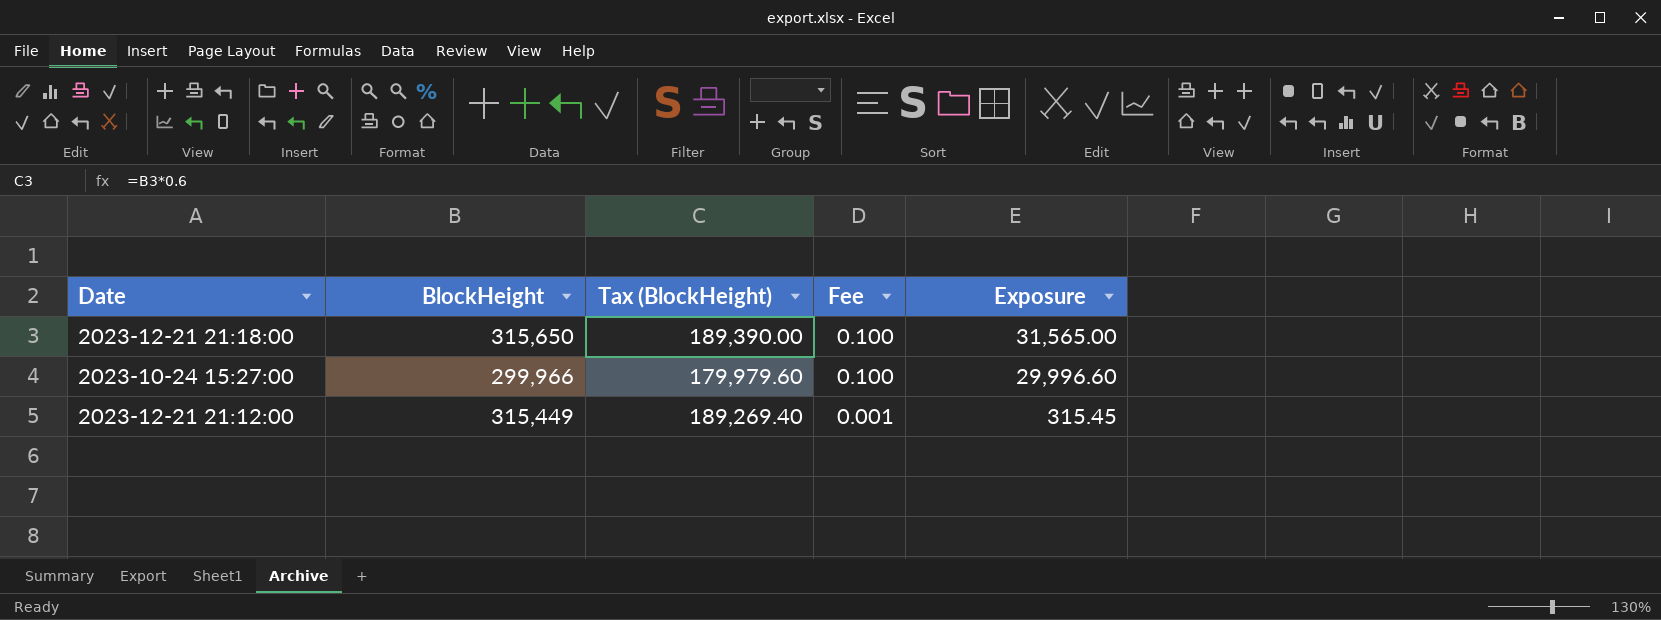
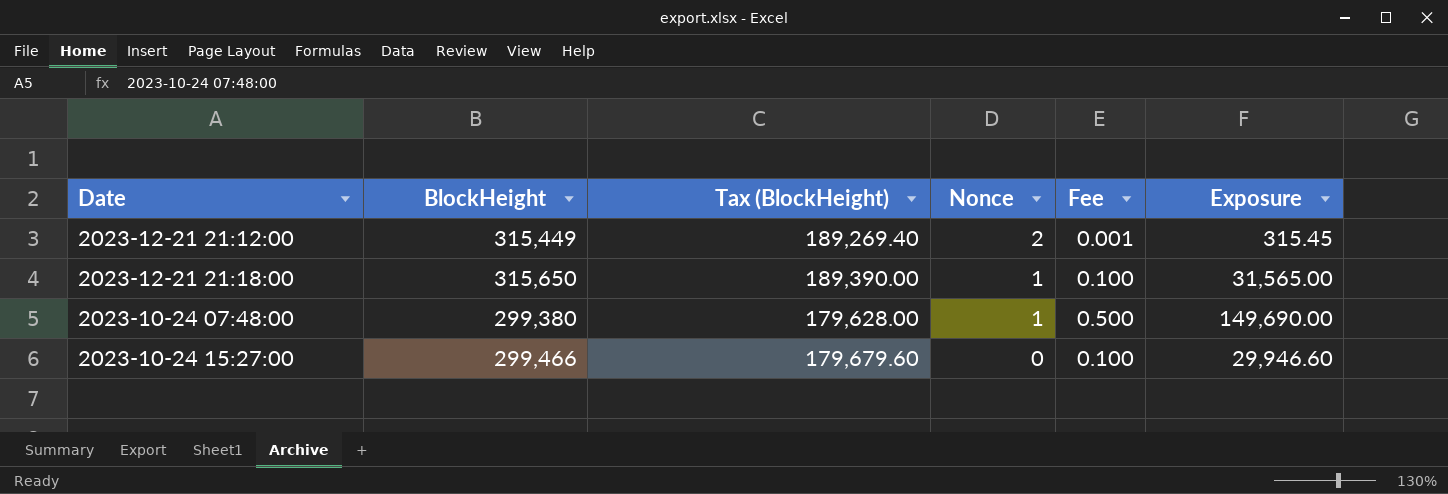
row order: Fee descending -> Nonce descending
column Nonce | position: none -> 4
row 2023-10-24 07:48:00: none -> 299,380 | 179,628.00 | 1 | 0.500 | 149,690.00
2023-10-24 15:27:00 | BlockHeight: 299,966 -> 299,466
2023-10-24 15:27:00 | Tax (BlockHeight): 179,979.60 -> 179,679.60
2023-10-24 15:27:00 | Exposure: 29,996.60 -> 29,946.60

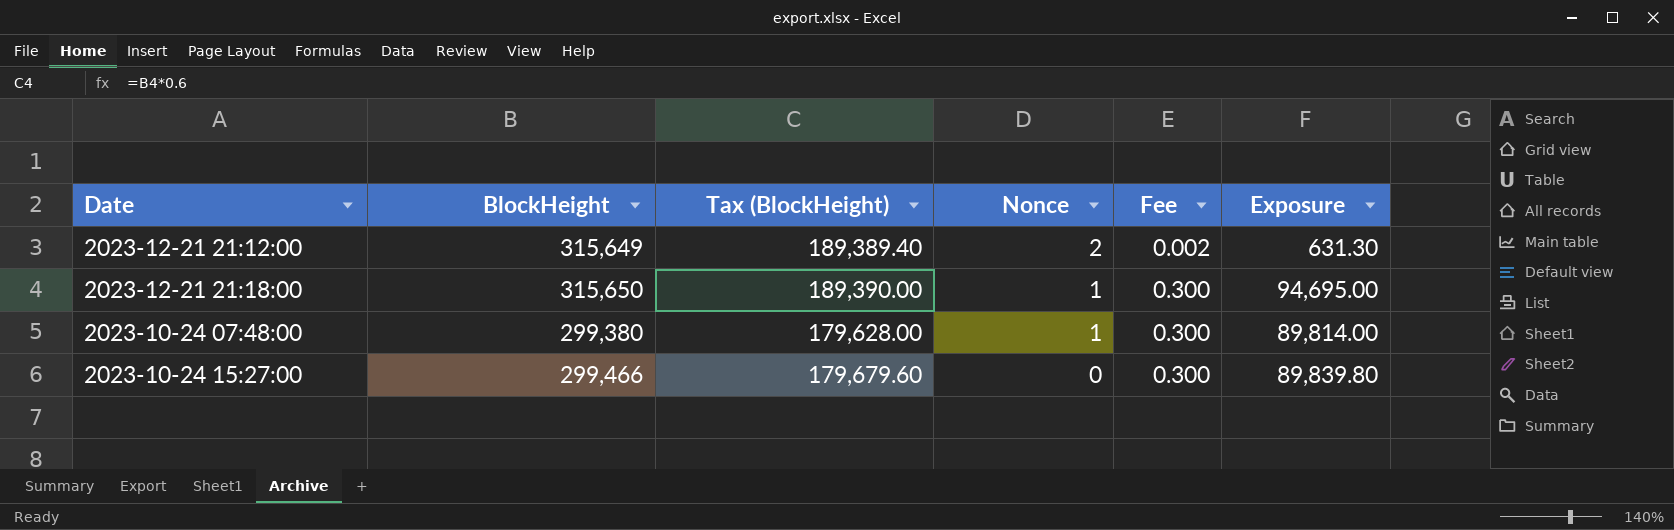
2023-12-21 21:12:00 | BlockHeight: 315,449 -> 315,649
2023-12-21 21:12:00 | Tax (BlockHeight): 189,269.40 -> 189,389.40
2023-12-21 21:12:00 | Fee: 0.001 -> 0.002
2023-12-21 21:12:00 | Exposure: 315.45 -> 631.30
2023-12-21 21:18:00 | Fee: 0.100 -> 0.300
2023-12-21 21:18:00 | Exposure: 31,565.00 -> 94,695.00
2023-10-24 07:48:00 | Fee: 0.500 -> 0.300
2023-10-24 07:48:00 | Exposure: 149,690.00 -> 89,814.00
2023-10-24 15:27:00 | Fee: 0.100 -> 0.300
2023-10-24 15:27:00 | Exposure: 29,946.60 -> 89,839.80

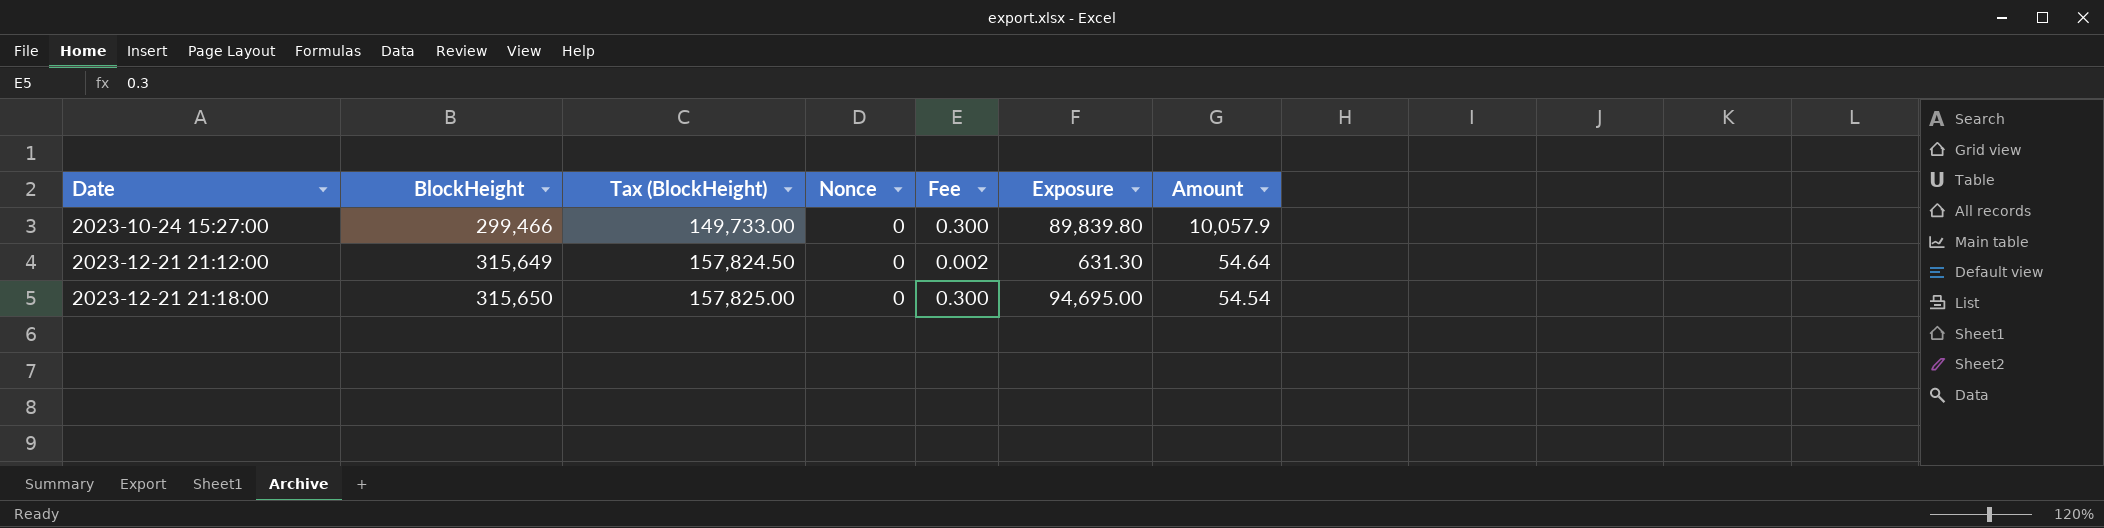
row order: Nonce descending -> Date ascending
column Tax (BlockHeight) | formula: [BlockHeight] * 0.6 -> [BlockHeight] * 0.5
column Amount | position: none -> 7
row 2023-10-24 07:48:00: 299,380 | 179,628.00 | 1 | 0.300 | 89,814.00 -> none
2023-12-21 21:12:00 | Nonce: 2 -> 0
2023-12-21 21:18:00 | Nonce: 1 -> 0

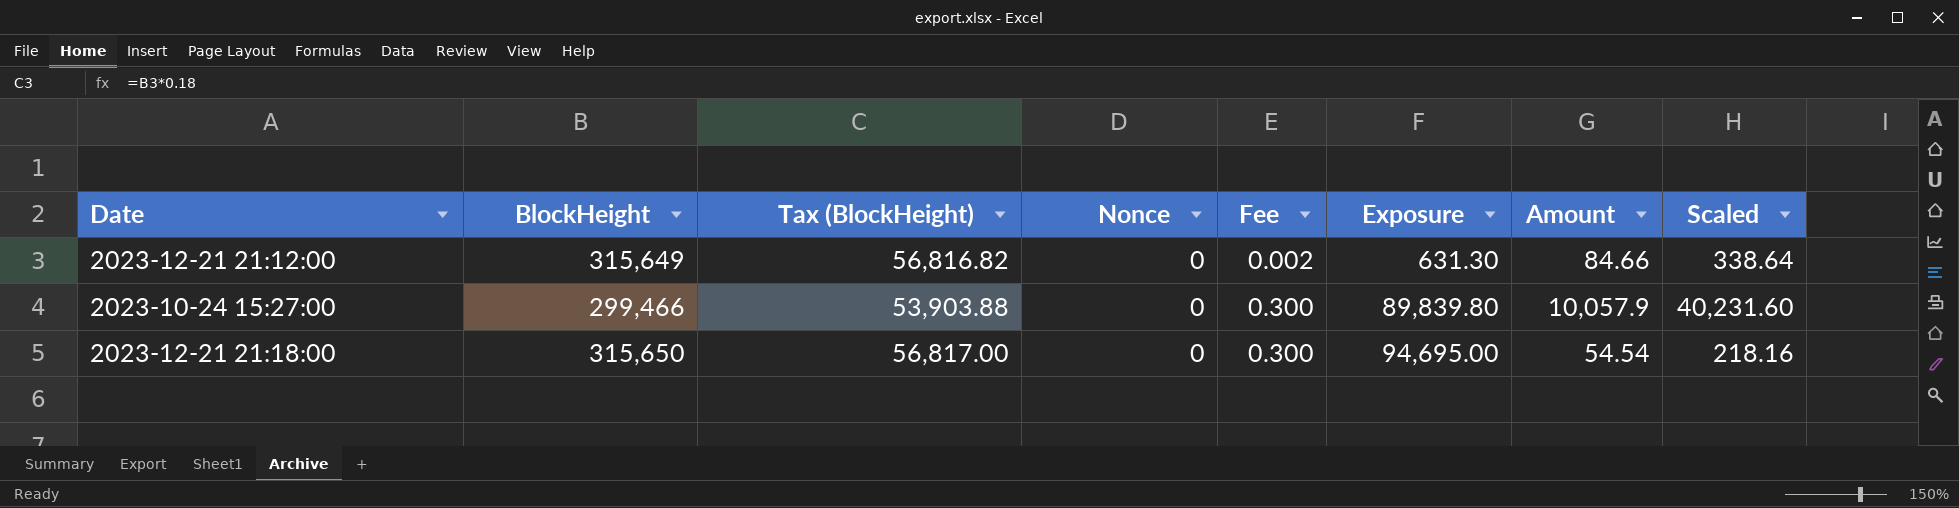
row order: Date ascending -> Fee ascending
column Tax (BlockHeight) | formula: [BlockHeight] * 0.5 -> [BlockHeight] * 0.18
column Scaled | formula: none -> [Amount] * 4
2023-12-21 21:12:00 | Amount: 54.64 -> 84.66

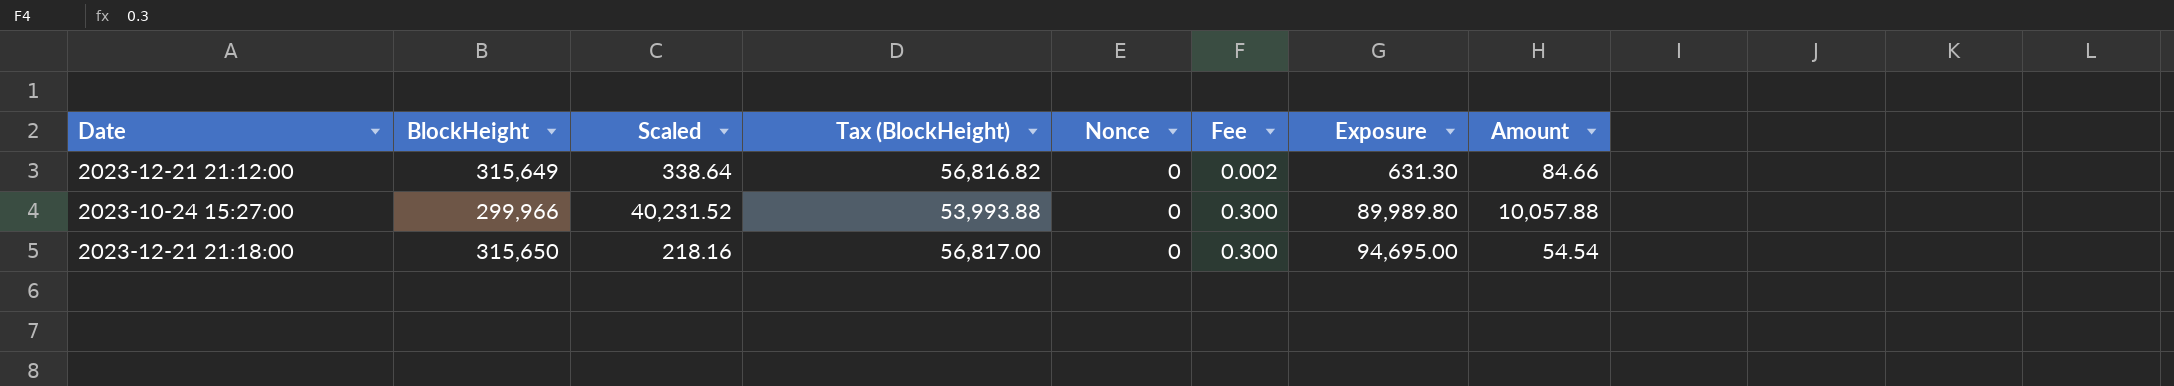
column Scaled | position: 8 -> 3
2023-10-24 15:27:00 | BlockHeight: 299,466 -> 299,966
2023-10-24 15:27:00 | Scaled: 40,231.60 -> 40,231.52
2023-10-24 15:27:00 | Tax (BlockHeight): 53,903.88 -> 53,993.88
2023-10-24 15:27:00 | Exposure: 89,839.80 -> 89,989.80
2023-10-24 15:27:00 | Amount: 10,057.9 -> 10,057.88

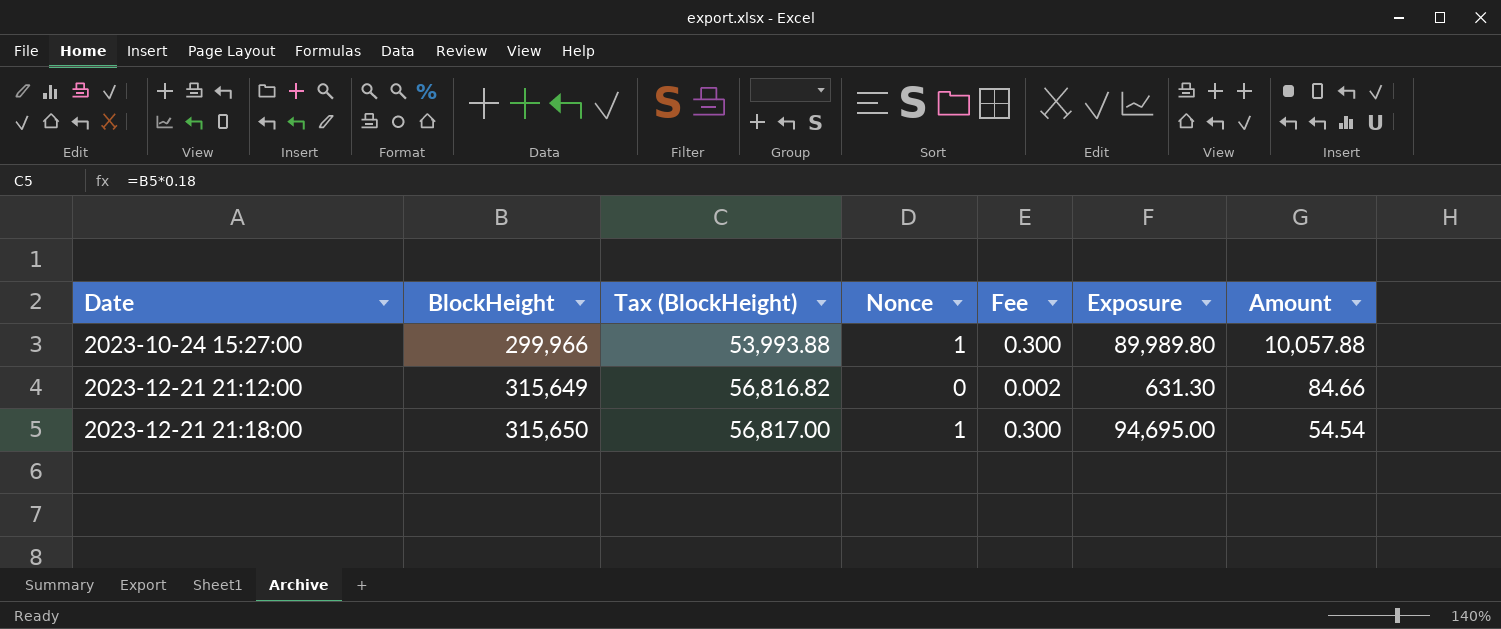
row order: Fee ascending -> Date ascending
column Scaled | formula: [Amount] * 4 -> none
2023-10-24 15:27:00 | Nonce: 0 -> 1
2023-12-21 21:18:00 | Nonce: 0 -> 1

